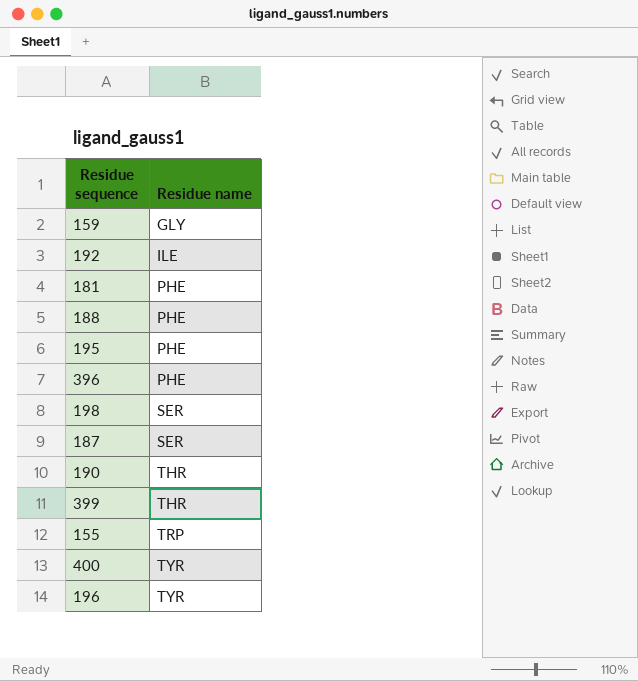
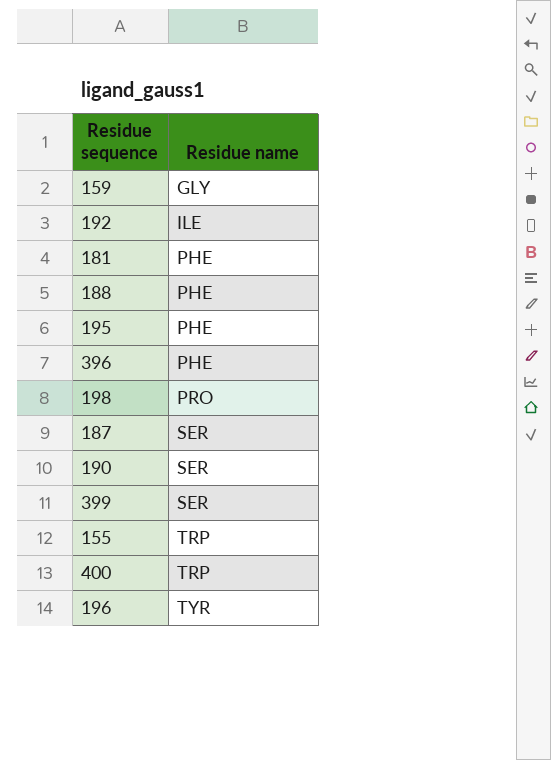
198 | Residue name: SER -> PRO
190 | Residue name: THR -> SER
399 | Residue name: THR -> SER
400 | Residue name: TYR -> TRP

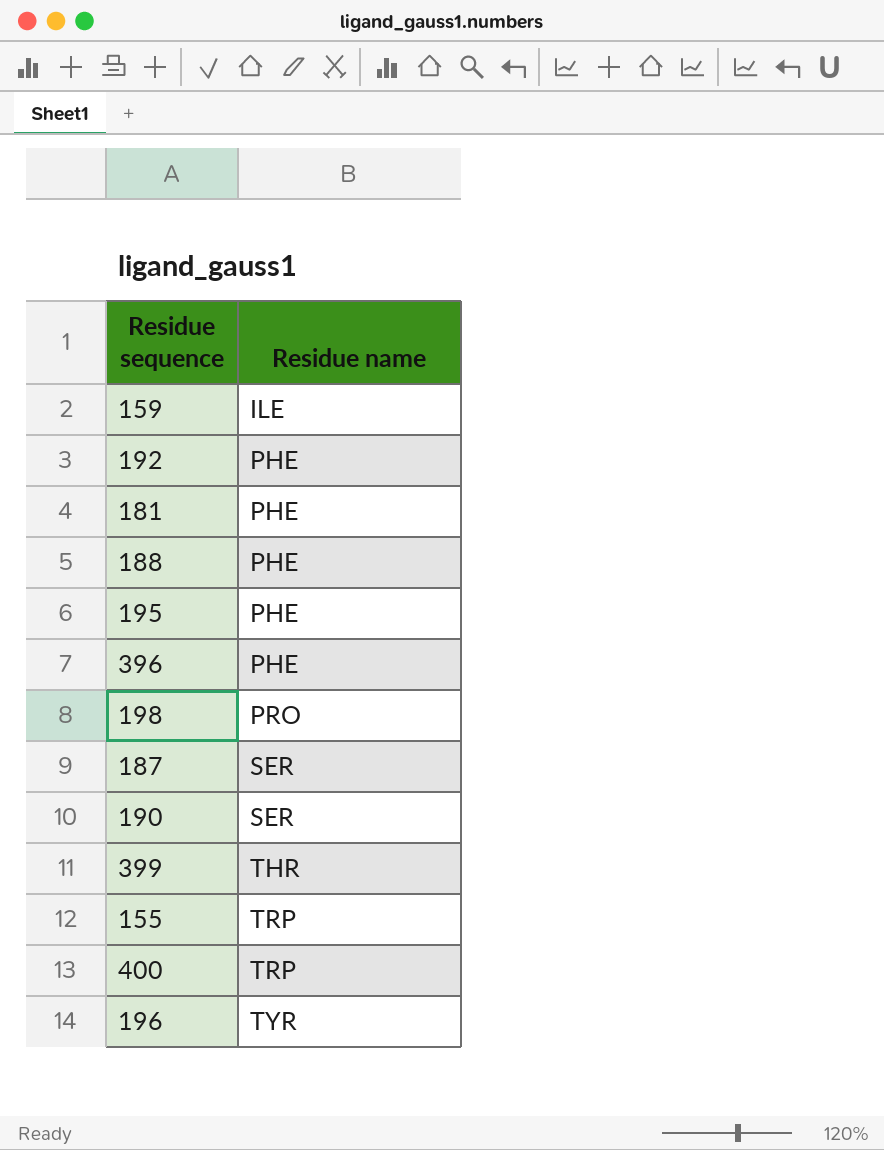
159 | Residue name: GLY -> ILE
192 | Residue name: ILE -> PHE
399 | Residue name: SER -> THR

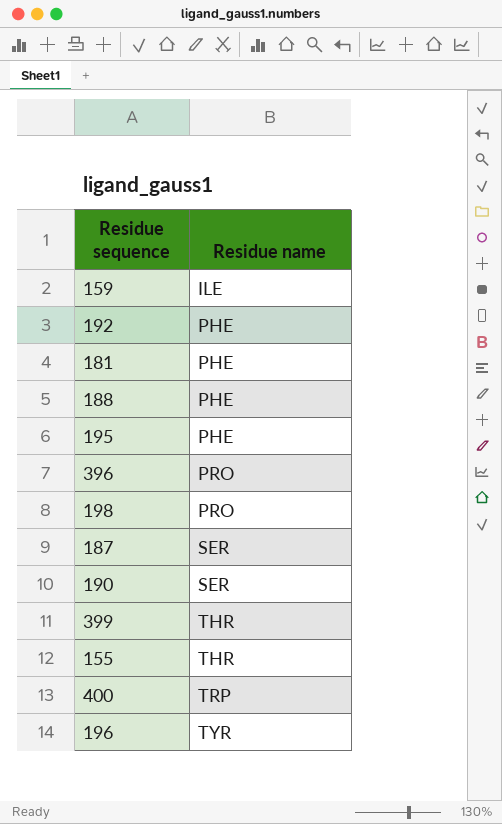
396 | Residue name: PHE -> PRO
155 | Residue name: TRP -> THR

